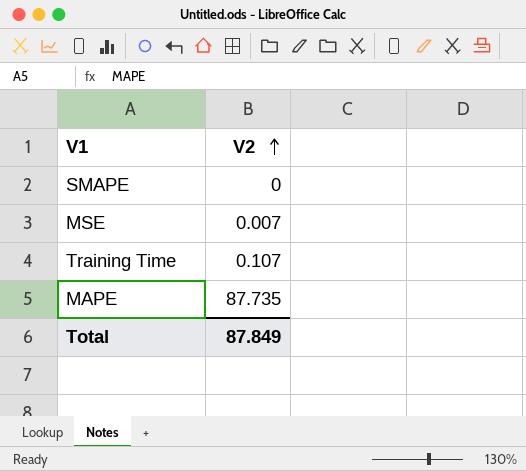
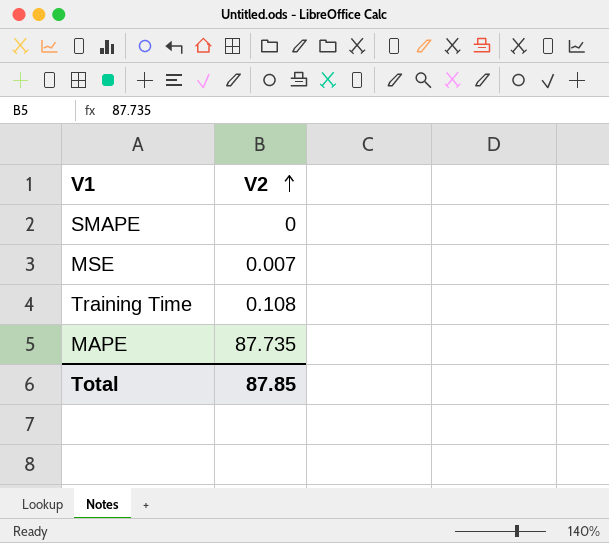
Training Time | V2: 0.107 -> 0.108
Total | V2: 87.849 -> 87.85

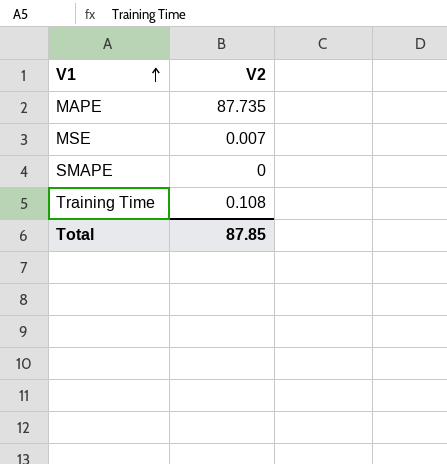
row order: V2 ascending -> V1 ascending

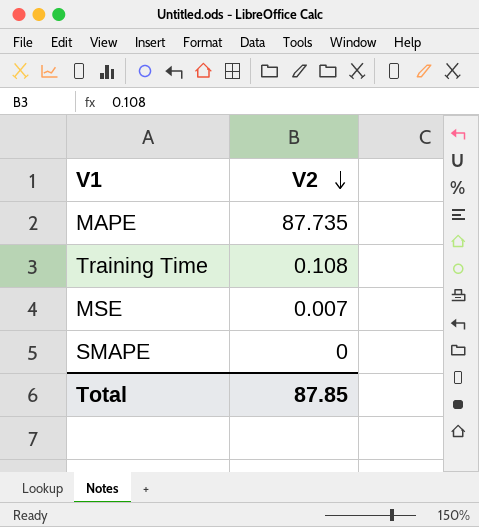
row order: V1 ascending -> V2 descending

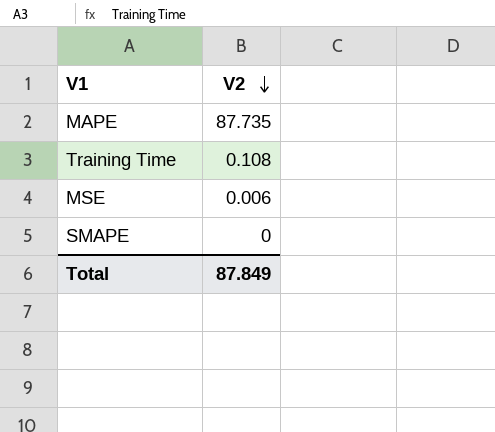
MSE | V2: 0.007 -> 0.006
Total | V2: 87.85 -> 87.849

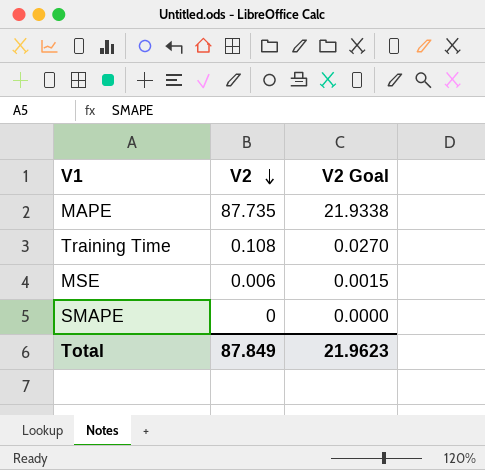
column V2 Goal | formula: none -> [V2] * 0.25

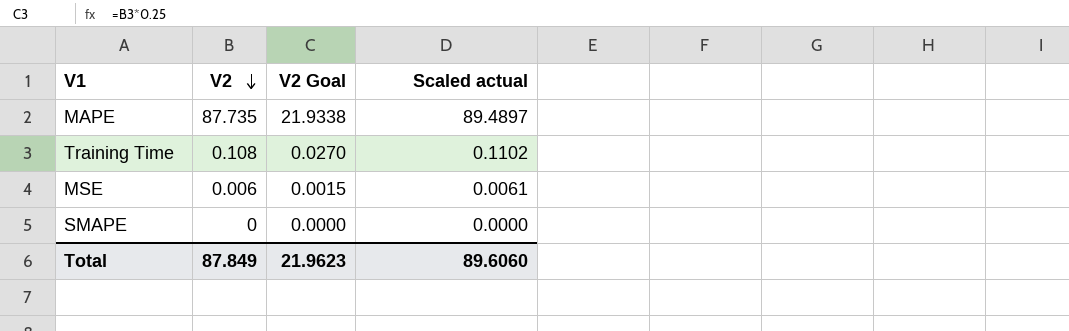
column Scaled actual | formula: none -> [V2] * 1.02

